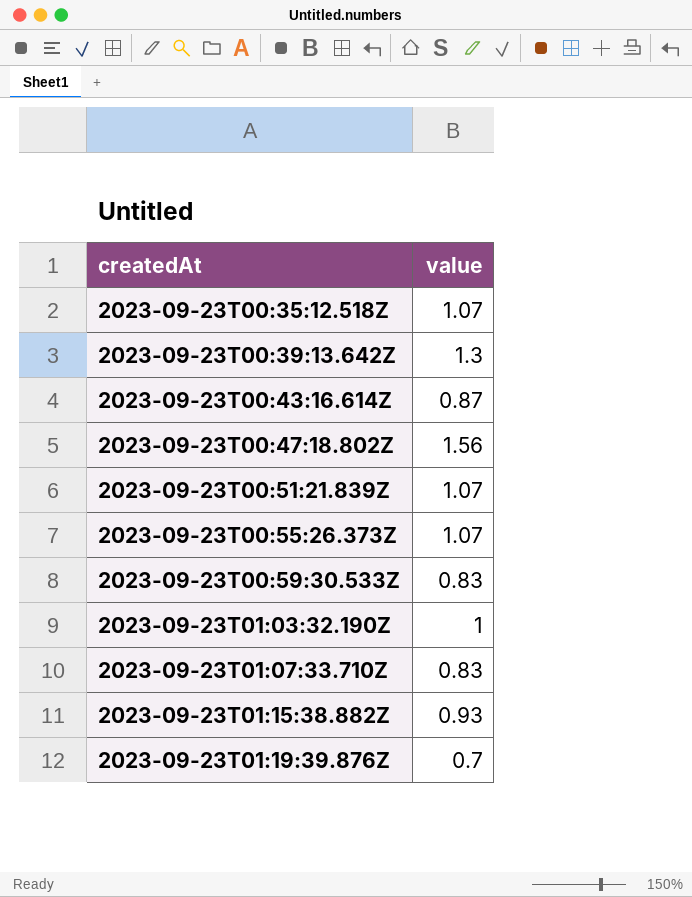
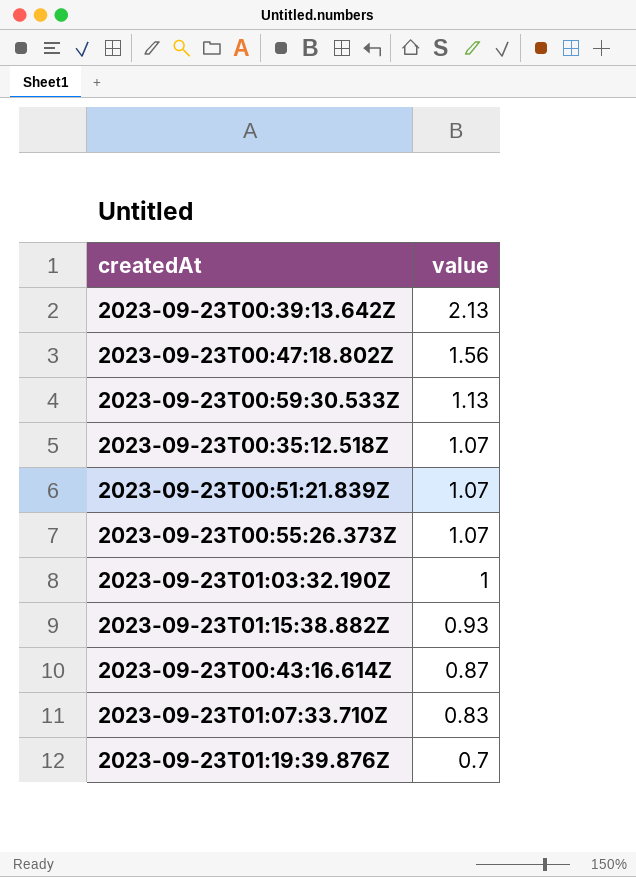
row order: createdAt ascending -> value descending
2023-09-23T00:39:13.642Z | value: 1.3 -> 2.13
2023-09-23T00:59:30.533Z | value: 0.83 -> 1.13

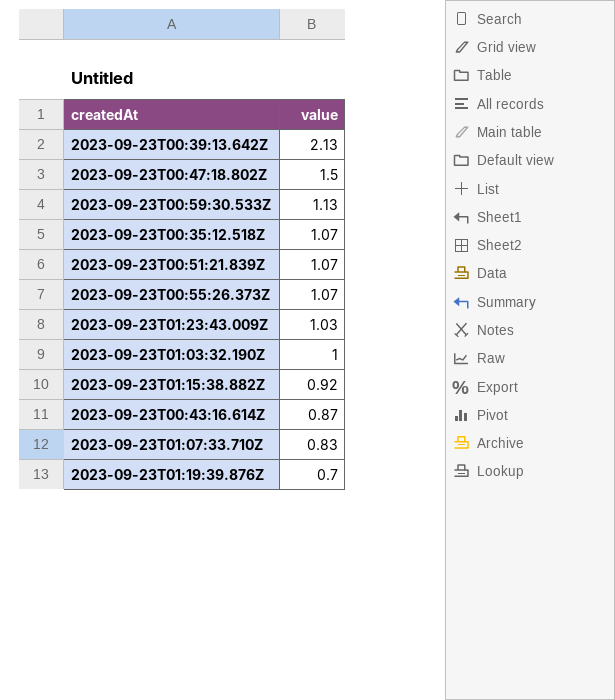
2023-09-23T00:47:18.802Z | value: 1.56 -> 1.5
row 2023-09-23T01:23:43.009Z: none -> 1.03
2023-09-23T01:15:38.882Z | value: 0.93 -> 0.92

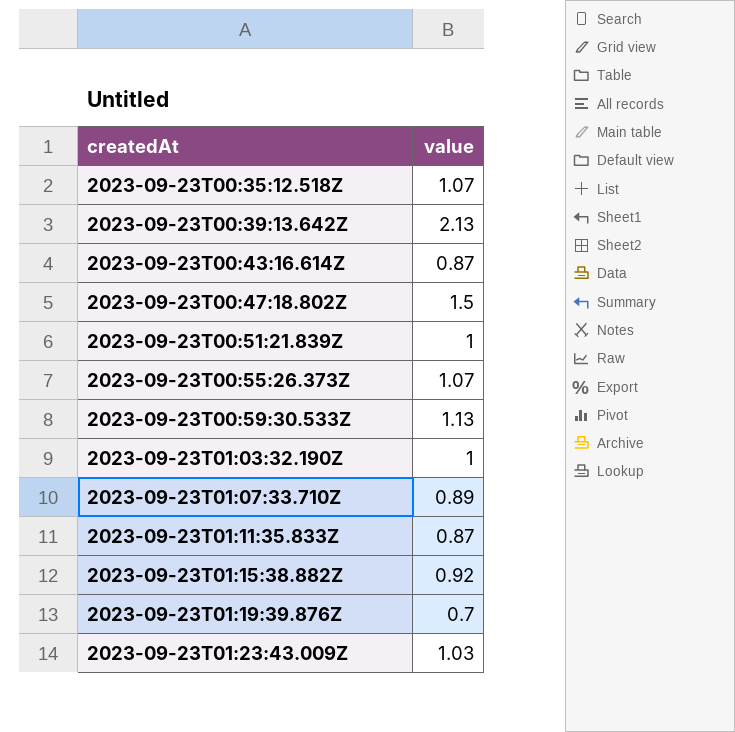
row order: value descending -> createdAt ascending
2023-09-23T00:51:21.839Z | value: 1.07 -> 1
2023-09-23T01:07:33.710Z | value: 0.83 -> 0.89
row 2023-09-23T01:11:35.833Z: none -> 0.87

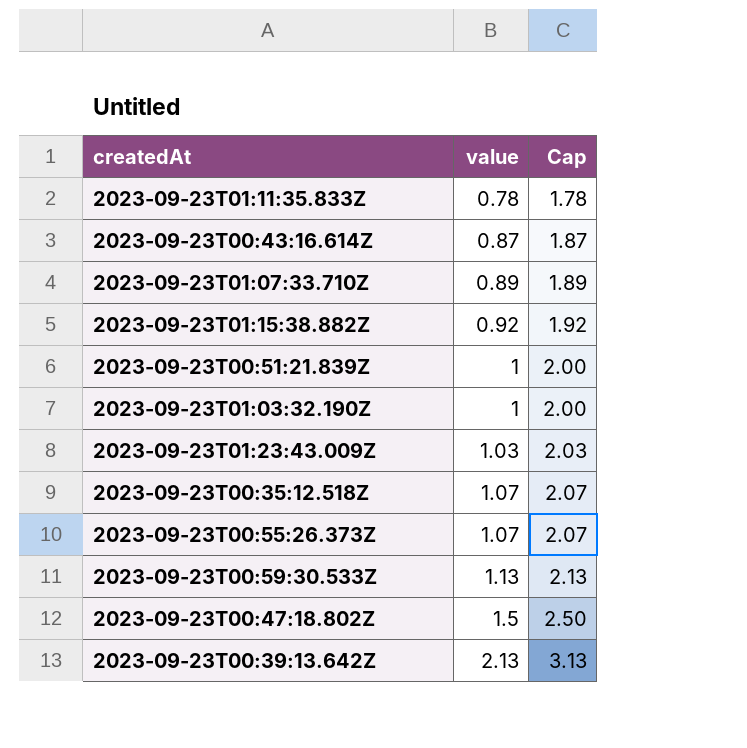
row order: createdAt ascending -> value ascending
column Cap | formula: none -> [value] + 1
row 2023-09-23T01:19:39.876Z: 0.7 -> none
2023-09-23T01:11:35.833Z | value: 0.87 -> 0.78

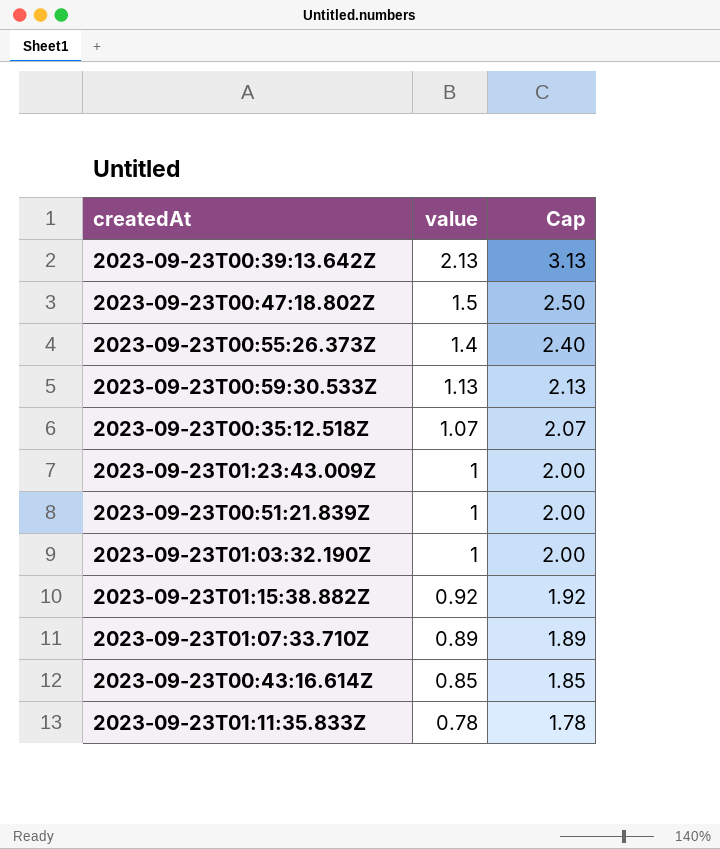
row order: value ascending -> value descending
2023-09-23T00:55:26.373Z | value: 1.07 -> 1.4
2023-09-23T00:55:26.373Z | Cap: 2.07 -> 2.40
2023-09-23T01:23:43.009Z | value: 1.03 -> 1
2023-09-23T01:23:43.009Z | Cap: 2.03 -> 2.00
2023-09-23T00:43:16.614Z | value: 0.87 -> 0.85
2023-09-23T00:43:16.614Z | Cap: 1.87 -> 1.85

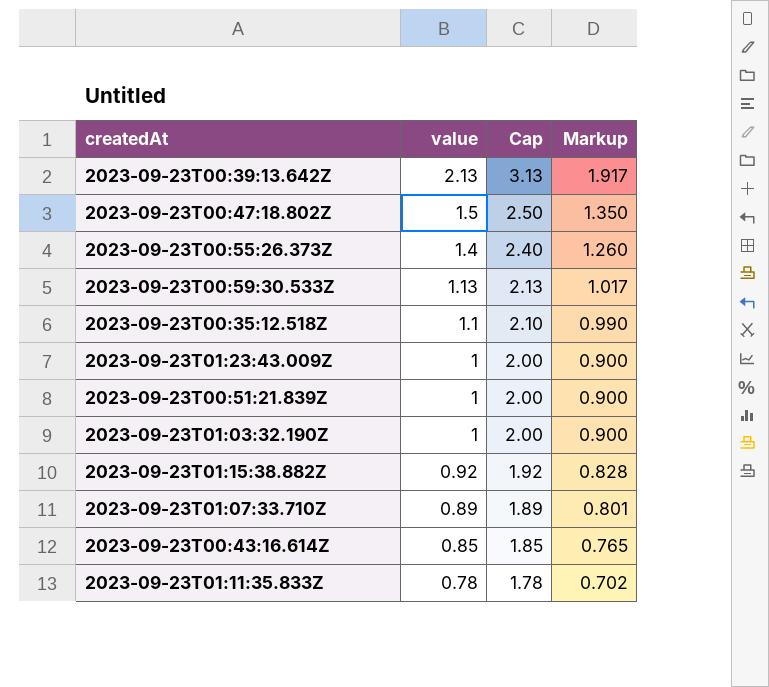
column Markup | formula: none -> [value] * 0.9
2023-09-23T00:35:12.518Z | value: 1.07 -> 1.1
2023-09-23T00:35:12.518Z | Cap: 2.07 -> 2.10

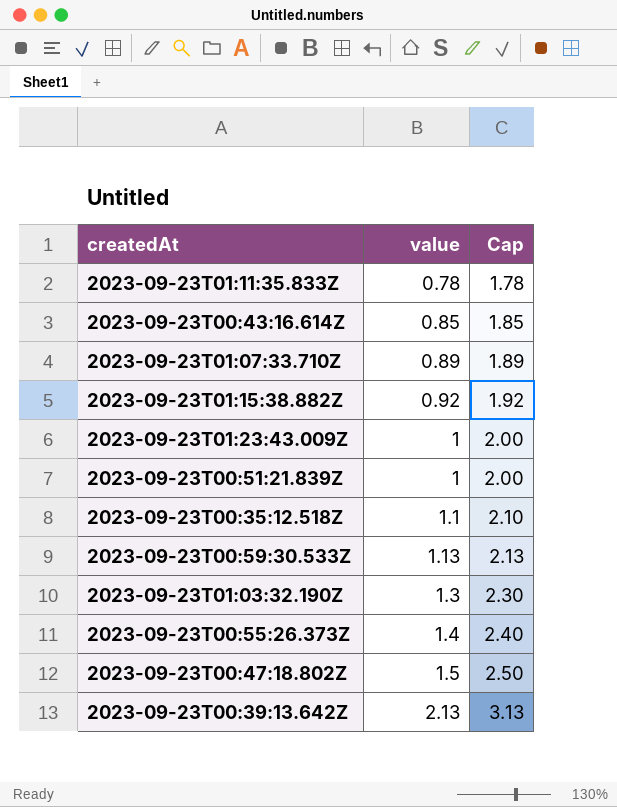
row order: value descending -> value ascending
column Markup | formula: [value] * 0.9 -> none
2023-09-23T01:03:32.190Z | value: 1 -> 1.3
2023-09-23T01:03:32.190Z | Cap: 2.00 -> 2.30

